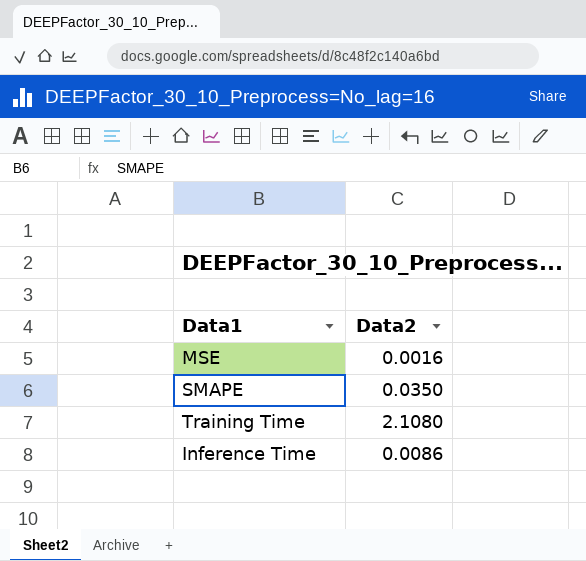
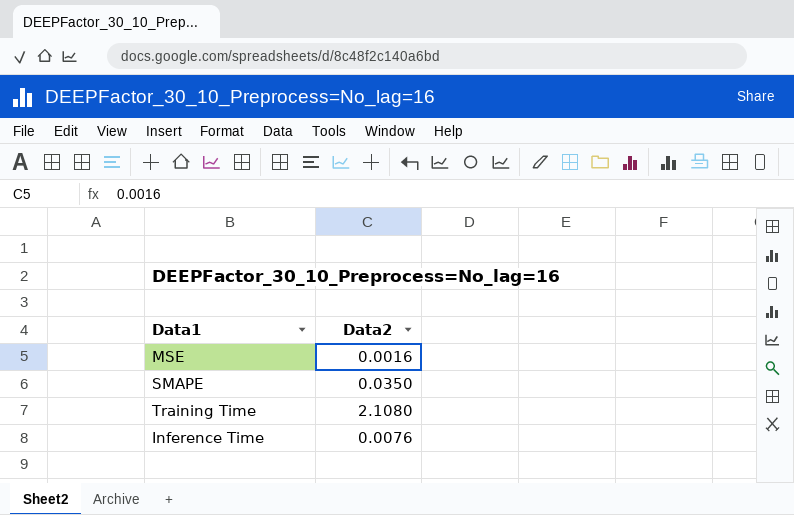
Inference Time | Data2: 0.0086 -> 0.0076

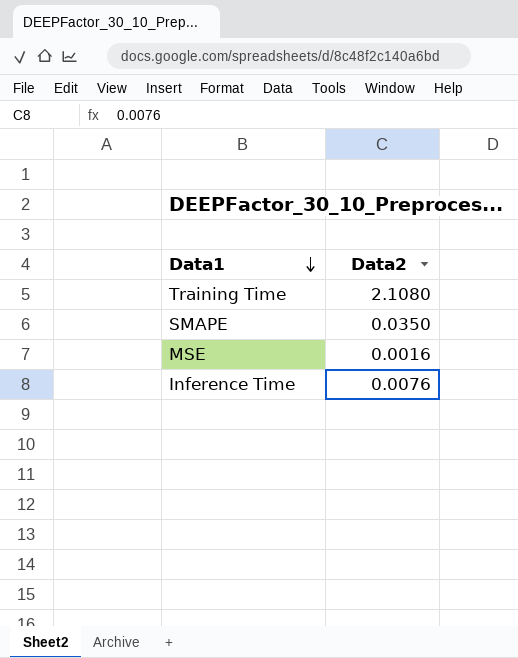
row order: none -> Data1 descending

